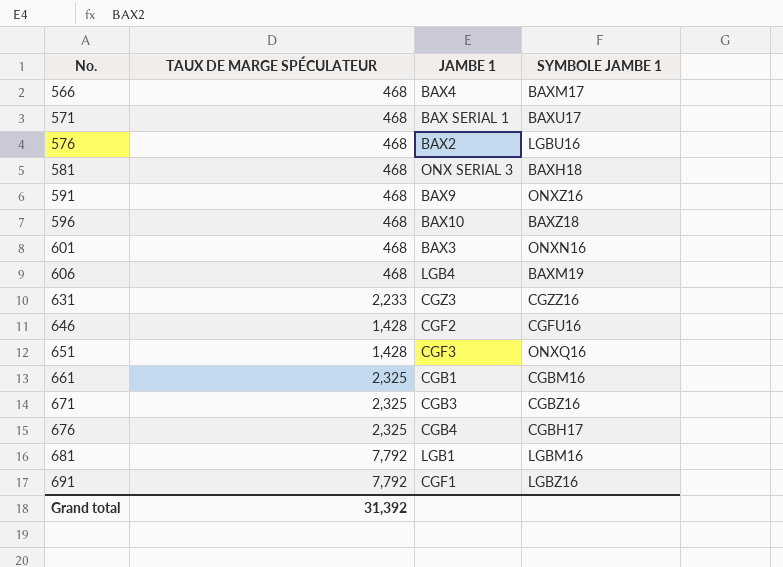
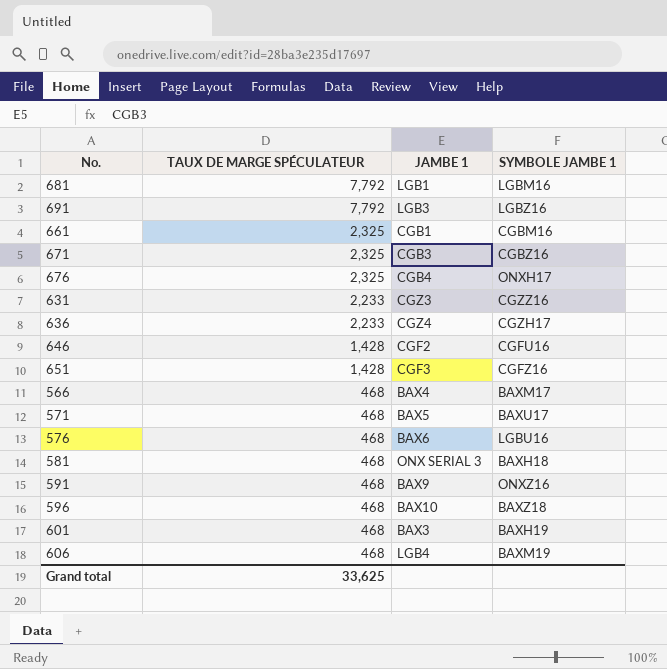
row order: No. ascending -> TAUX DE MARGE SPÉCULATEUR descending
691 | JAMBE 1: CGF1 -> LGB3
676 | SYMBOLE JAMBE 1: CGBH17 -> ONXH17
row 636: none -> 2,233 | CGZ4 | CGZH17
651 | SYMBOLE JAMBE 1: ONXQ16 -> CGFZ16
571 | JAMBE 1: BAX SERIAL 1 -> BAX5
576 | JAMBE 1: BAX2 -> BAX6
601 | SYMBOLE JAMBE 1: ONXN16 -> BAXH19
Grand total | TAUX DE MARGE SPÉCULATEUR: 31,392 -> 33,625

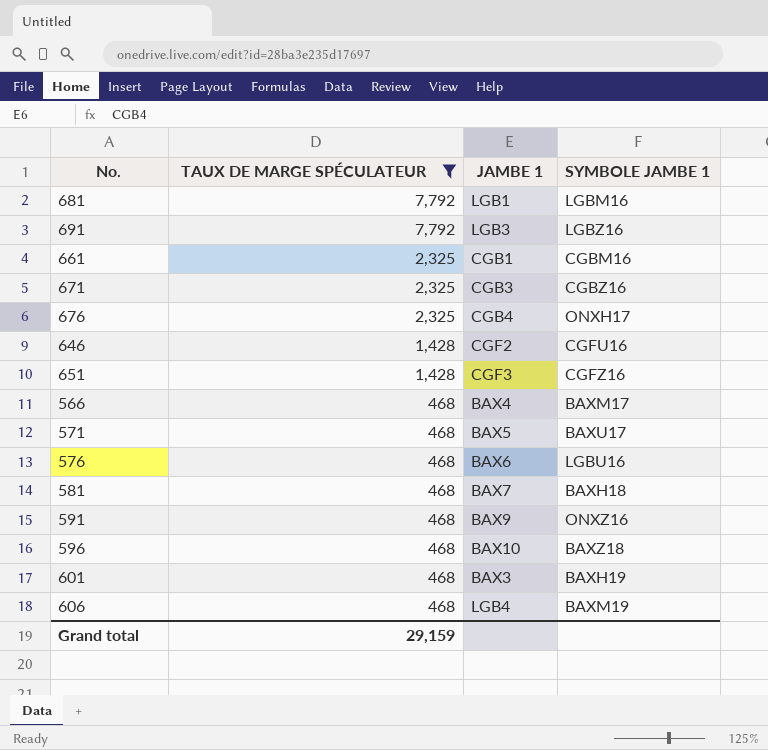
filter: none -> TAUX DE MARGE SPÉCULATEUR != 2,233
581 | JAMBE 1: ONX SERIAL 3 -> BAX7
Grand total | TAUX DE MARGE SPÉCULATEUR: 33,625 -> 29,159

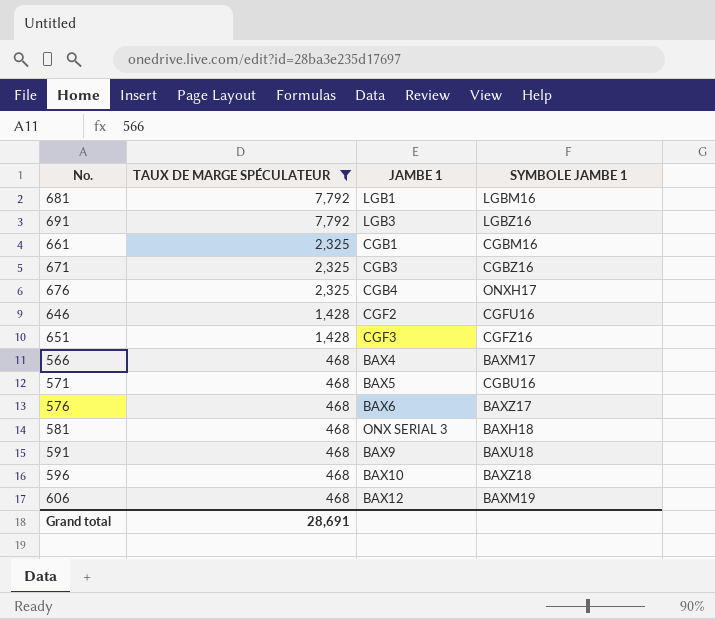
row 601: 468 | BAX3 | BAXH19 -> none
571 | SYMBOLE JAMBE 1: BAXU17 -> CGBU16
576 | SYMBOLE JAMBE 1: LGBU16 -> BAXZ17
581 | JAMBE 1: BAX7 -> ONX SERIAL 3
591 | SYMBOLE JAMBE 1: ONXZ16 -> BAXU18
606 | JAMBE 1: LGB4 -> BAX12
Grand total | TAUX DE MARGE SPÉCULATEUR: 29,159 -> 28,691

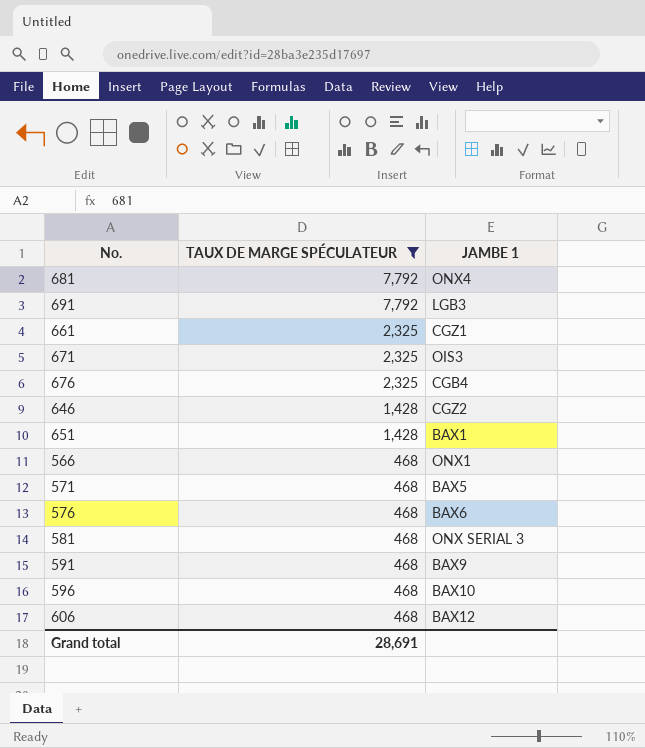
column SYMBOLE JAMBE 1 | position: 4 -> none
681 | JAMBE 1: LGB1 -> ONX4
661 | JAMBE 1: CGB1 -> CGZ1
671 | JAMBE 1: CGB3 -> OIS3
646 | JAMBE 1: CGF2 -> CGZ2
651 | JAMBE 1: CGF3 -> BAX1
566 | JAMBE 1: BAX4 -> ONX1

